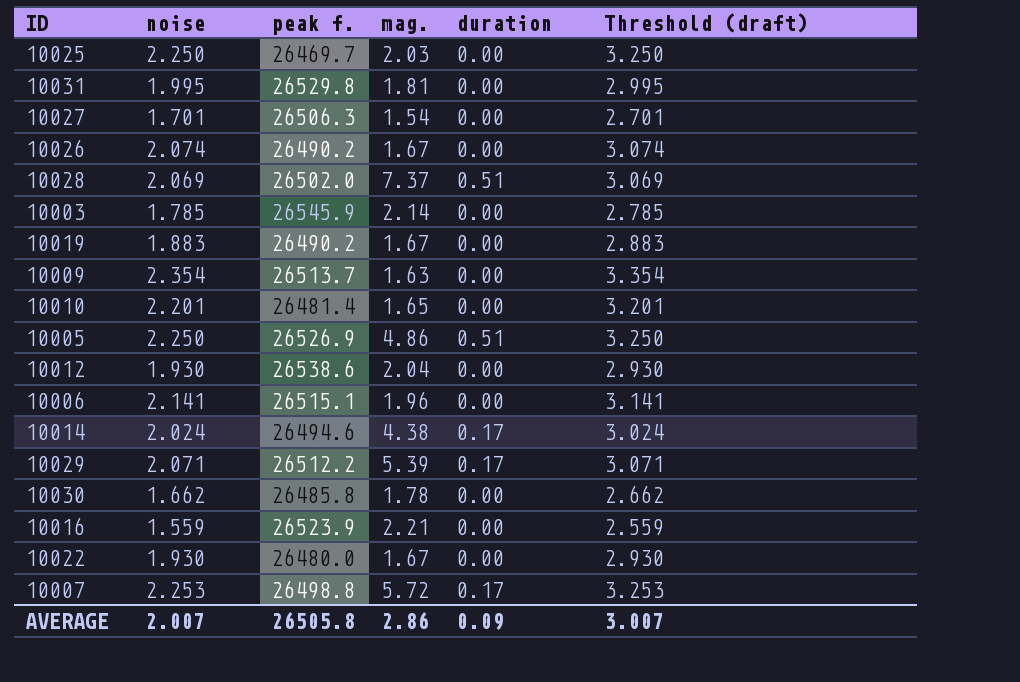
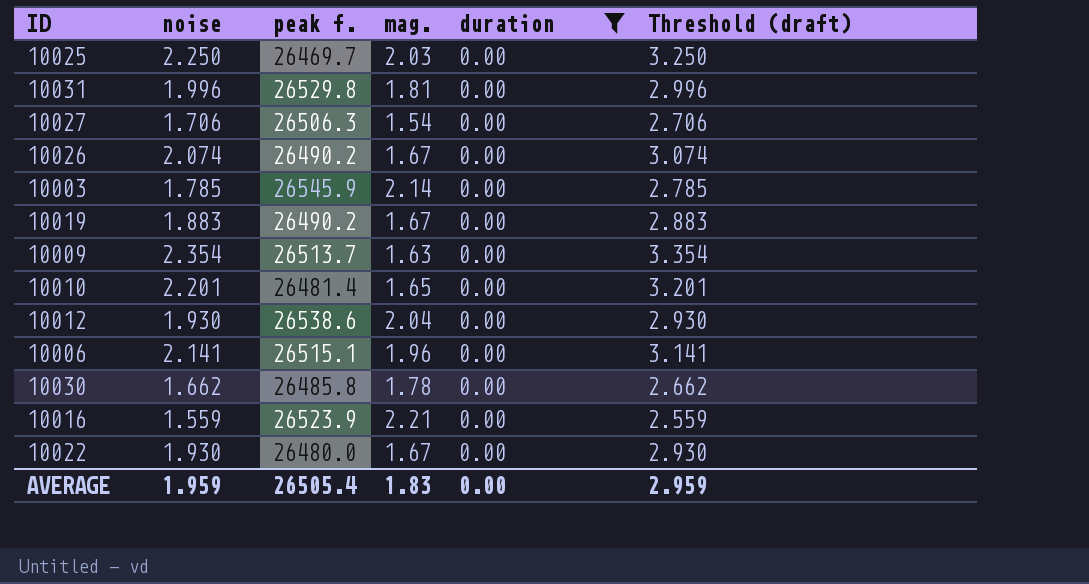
filter: none -> duration = 0.00
10031 | noise: 1.995 -> 1.996
10031 | Threshold (draft): 2.995 -> 2.996
10027 | noise: 1.701 -> 1.706
10027 | Threshold (draft): 2.701 -> 2.706
AVERAGE | noise: 2.007 -> 1.959
AVERAGE | peak f.: 26505.8 -> 26505.4
AVERAGE | mag.: 2.86 -> 1.83
AVERAGE | duration: 0.09 -> 0.00
AVERAGE | Threshold (draft): 3.007 -> 2.959

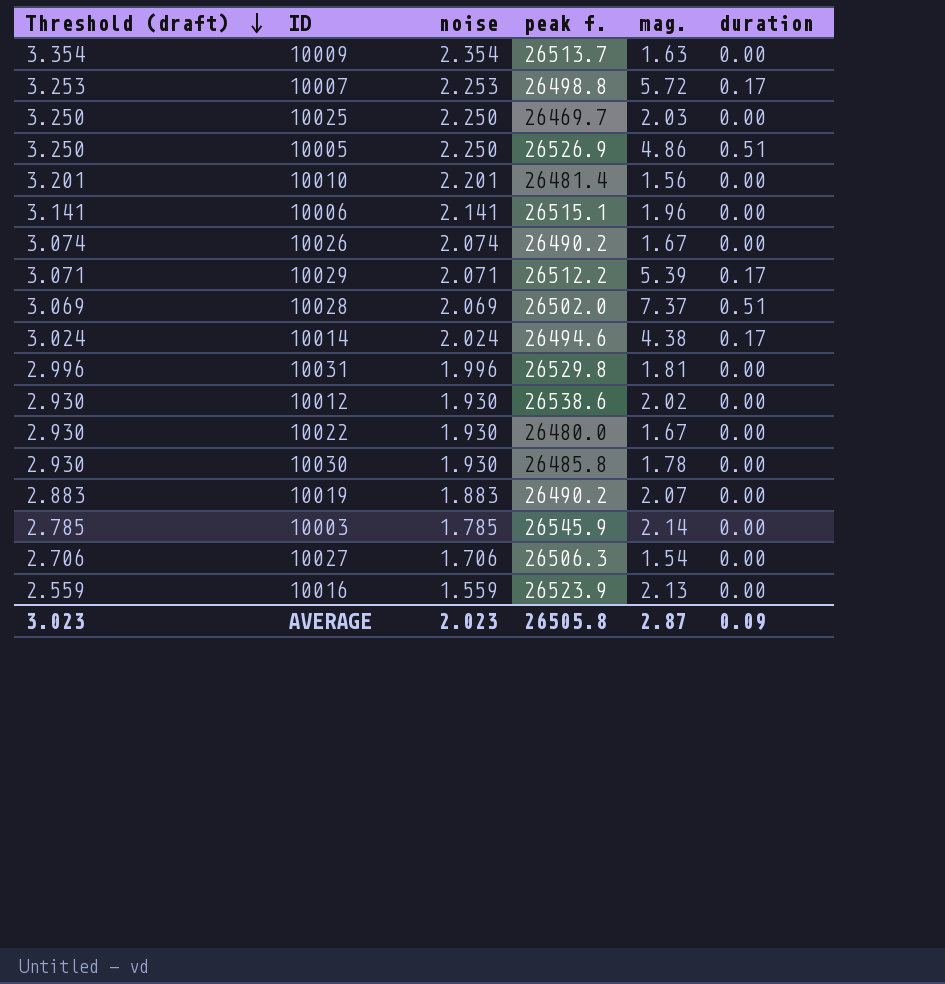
filter: duration = 0.00 -> none
row order: none -> Threshold (draft) descending
column Threshold (draft) | position: 6 -> 1
10010 | mag.: 1.65 -> 1.56
10012 | mag.: 2.04 -> 2.02
10030 | Threshold (draft): 2.662 -> 2.930
10030 | noise: 1.662 -> 1.930
10019 | mag.: 1.67 -> 2.07
10016 | mag.: 2.21 -> 2.13
AVERAGE | Threshold (draft): 2.959 -> 3.023
AVERAGE | noise: 1.959 -> 2.023
AVERAGE | peak f.: 26505.4 -> 26505.8
AVERAGE | mag.: 1.83 -> 2.87
AVERAGE | duration: 0.00 -> 0.09

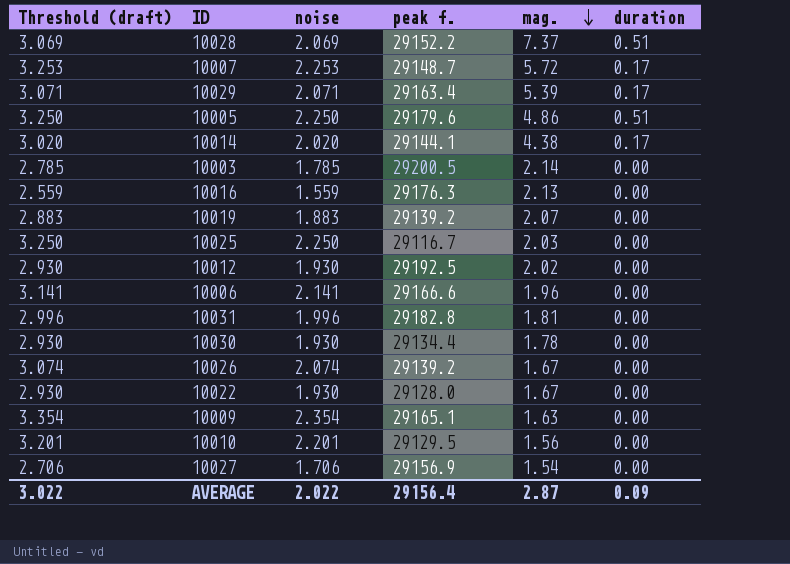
row order: Threshold (draft) descending -> mag. descending
10028 | peak f.: 26502.0 -> 29152.2
10007 | peak f.: 26498.8 -> 29148.7
10029 | peak f.: 26512.2 -> 29163.4
10005 | peak f.: 26526.9 -> 29179.6
10014 | Threshold (draft): 3.024 -> 3.020
10014 | noise: 2.024 -> 2.020
10014 | peak f.: 26494.6 -> 29144.1
10003 | peak f.: 26545.9 -> 29200.5
10016 | peak f.: 26523.9 -> 29176.3
10019 | peak f.: 26490.2 -> 29139.2
10025 | peak f.: 26469.7 -> 29116.7
10012 | peak f.: 26538.6 -> 29192.5
10006 | peak f.: 26515.1 -> 29166.6
10031 | peak f.: 26529.8 -> 29182.8
10030 | peak f.: 26485.8 -> 29134.4
10026 | peak f.: 26490.2 -> 29139.2
10022 | peak f.: 26480.0 -> 29128.0
10009 | peak f.: 26513.7 -> 29165.1
10010 | peak f.: 26481.4 -> 29129.5
10027 | peak f.: 26506.3 -> 29156.9
AVERAGE | Threshold (draft): 3.023 -> 3.022
AVERAGE | noise: 2.023 -> 2.022
AVERAGE | peak f.: 26505.8 -> 29156.4

